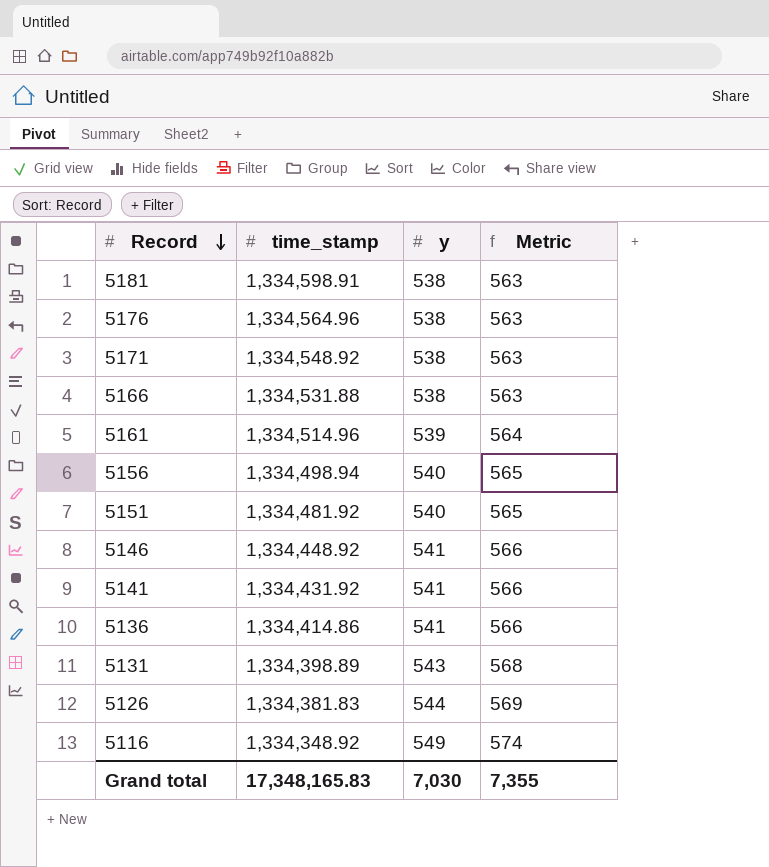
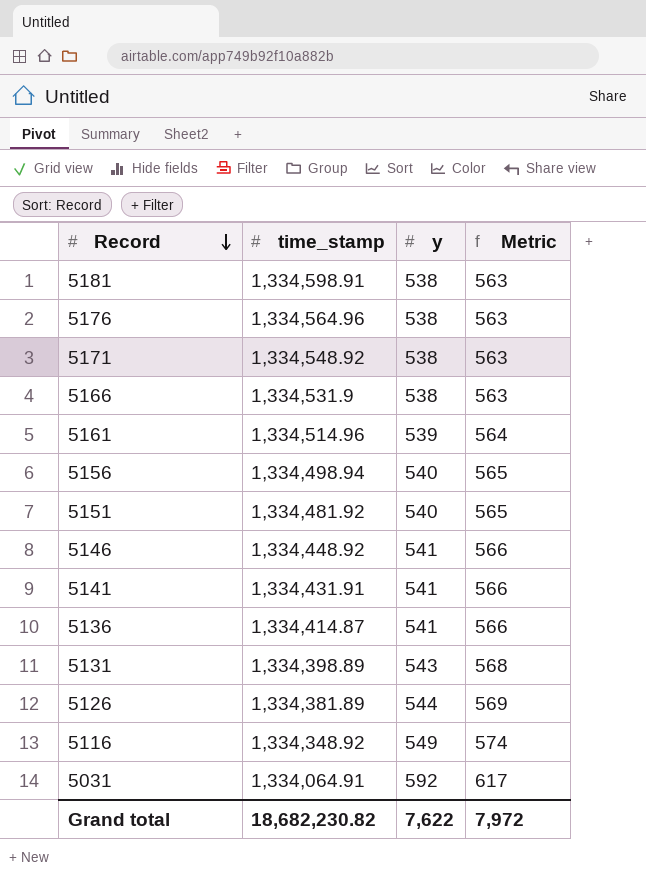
5166 | time_stamp: 1,334,531.88 -> 1,334,531.9
5141 | time_stamp: 1,334,431.92 -> 1,334,431.91
5136 | time_stamp: 1,334,414.86 -> 1,334,414.87
5126 | time_stamp: 1,334,381.83 -> 1,334,381.89
row 5031: none -> 1,334,064.91 | 592 | 617
Grand total | time_stamp: 17,348,165.83 -> 18,682,230.82
Grand total | y: 7,030 -> 7,622
Grand total | Metric: 7,355 -> 7,972

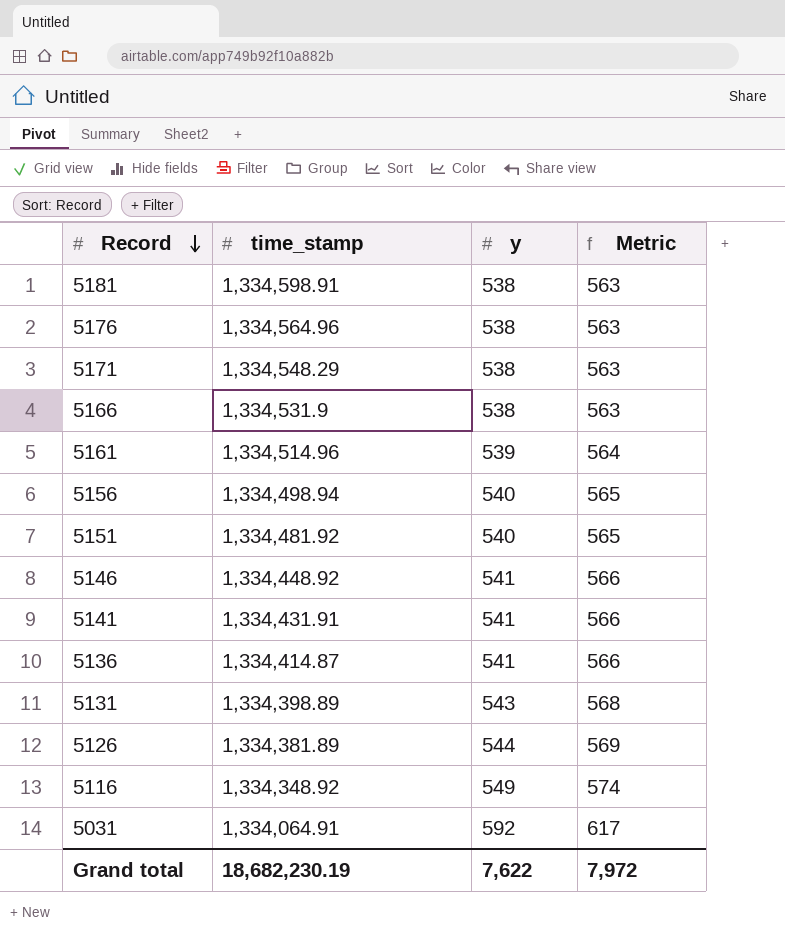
5171 | time_stamp: 1,334,548.92 -> 1,334,548.29
Grand total | time_stamp: 18,682,230.82 -> 18,682,230.19

